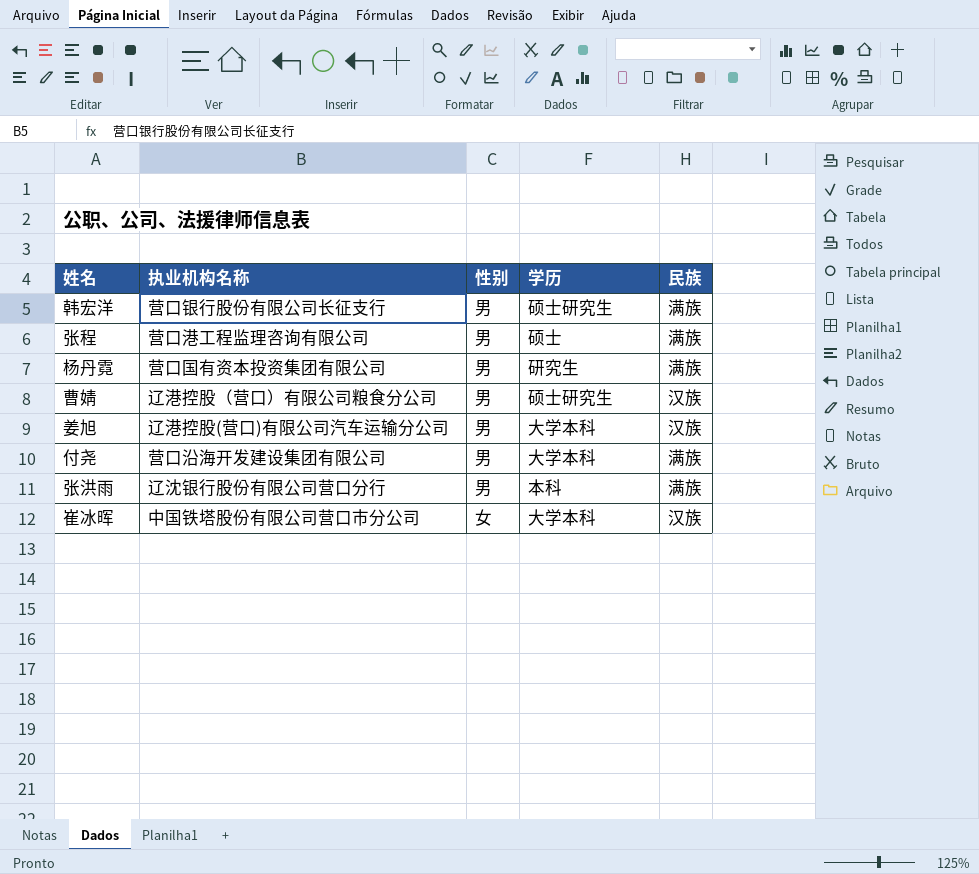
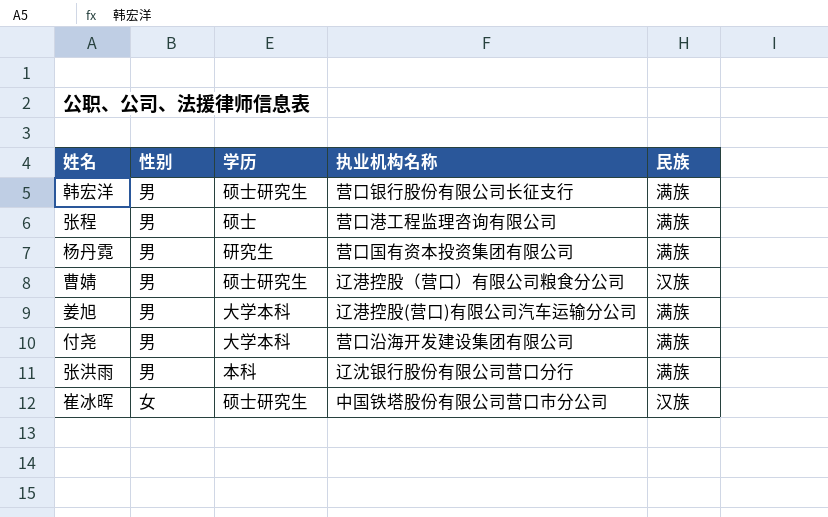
column 执业机构名称 | position: 2 -> 4
姜旭 | 民族: 汉族 -> 满族
崔冰晖 | 学历: 大学本科 -> 硕士研究生

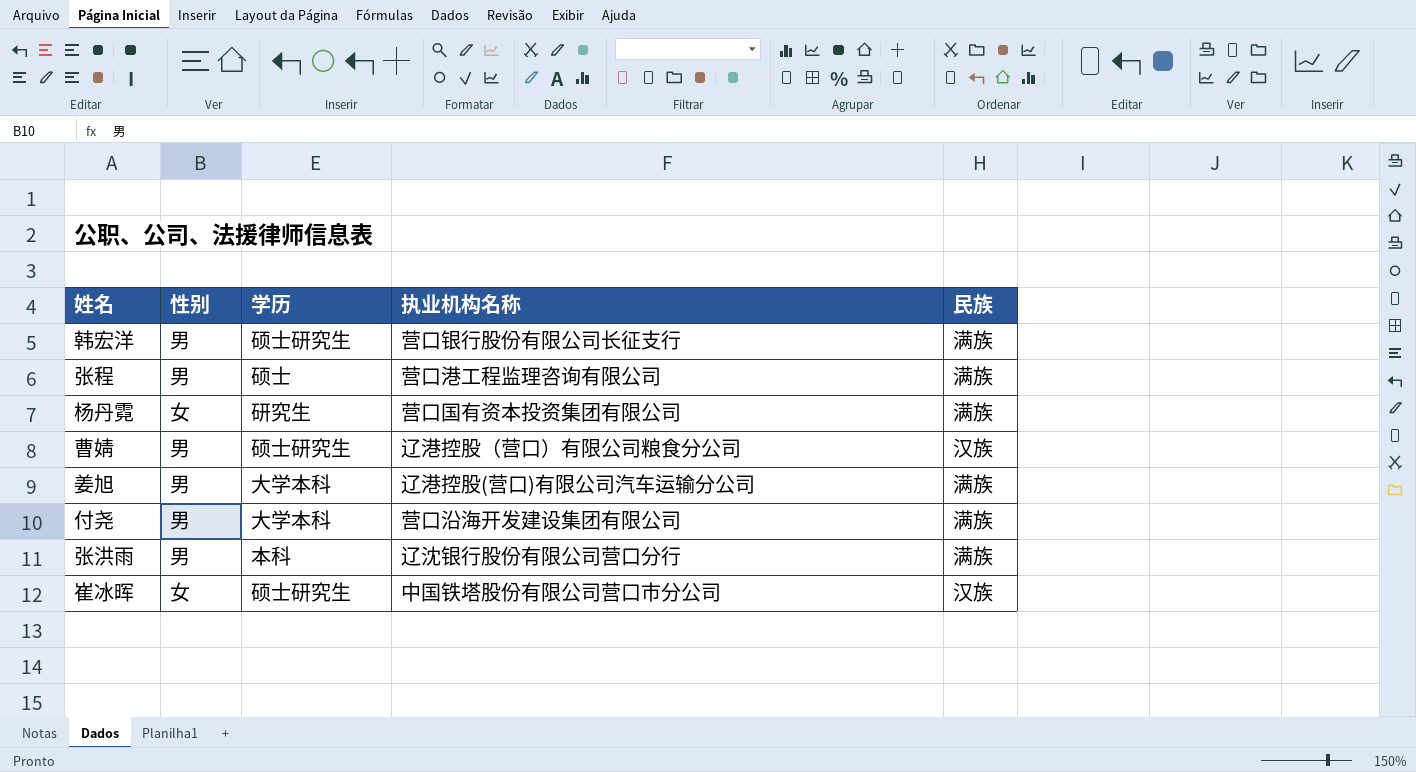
杨丹霓 | 性别: 男 -> 女

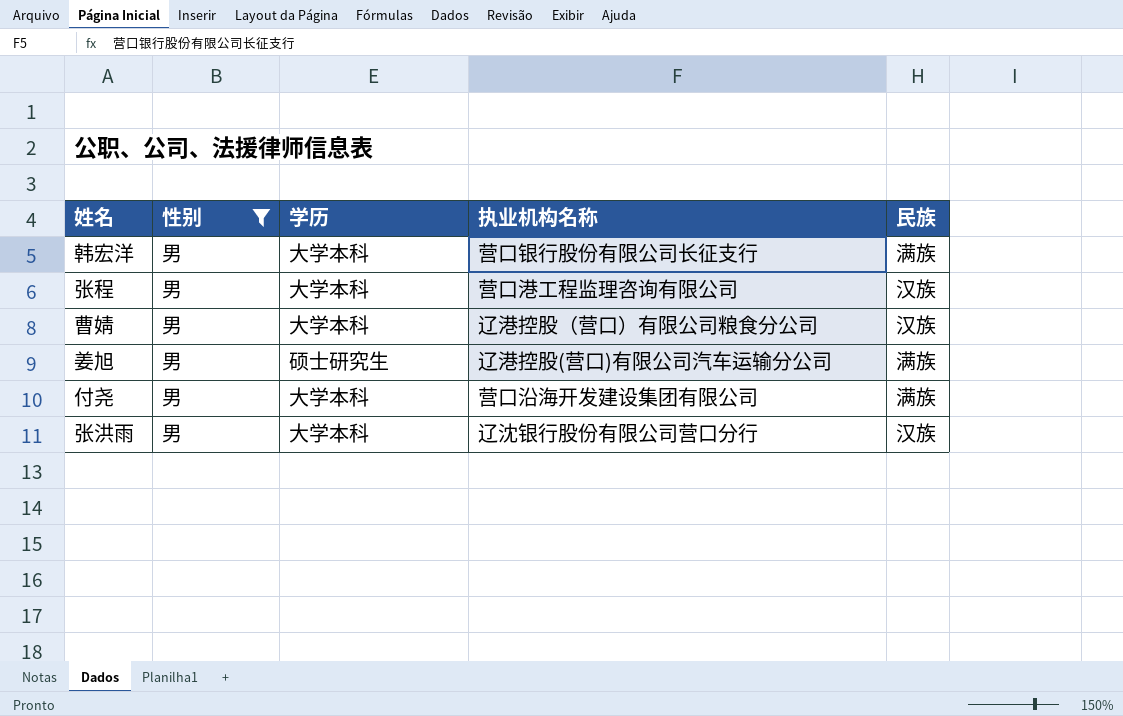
filter: none -> 性别 = 男
韩宏洋 | 学历: 硕士研究生 -> 大学本科
张程 | 学历: 硕士 -> 大学本科
张程 | 民族: 满族 -> 汉族
曹婧 | 学历: 硕士研究生 -> 大学本科
姜旭 | 学历: 大学本科 -> 硕士研究生
张洪雨 | 学历: 本科 -> 大学本科
张洪雨 | 民族: 满族 -> 汉族

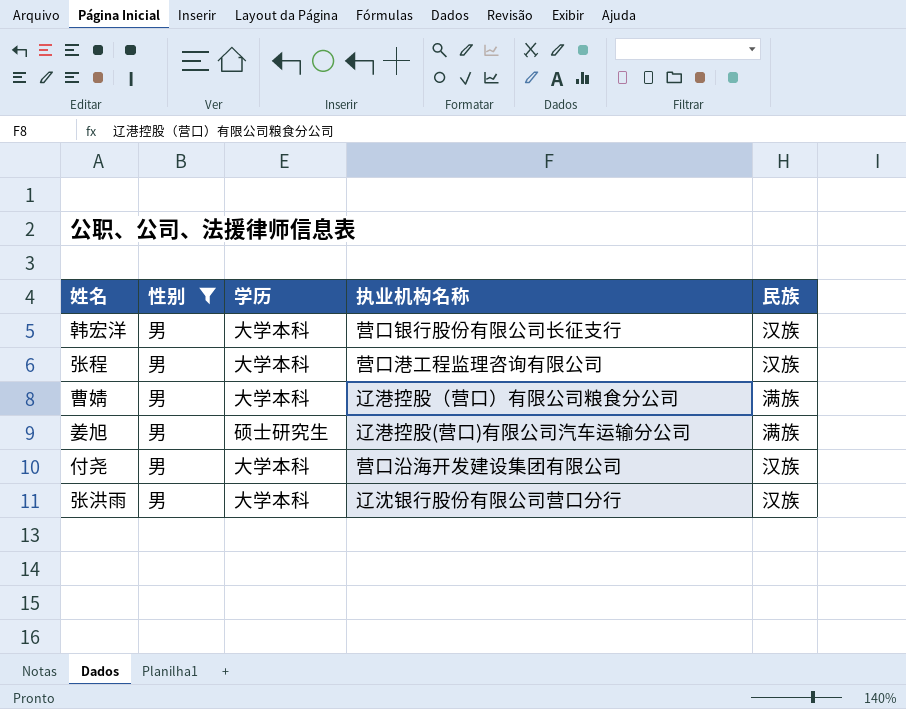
韩宏洋 | 民族: 满族 -> 汉族
曹婧 | 民族: 汉族 -> 满族
付尧 | 民族: 满族 -> 汉族

